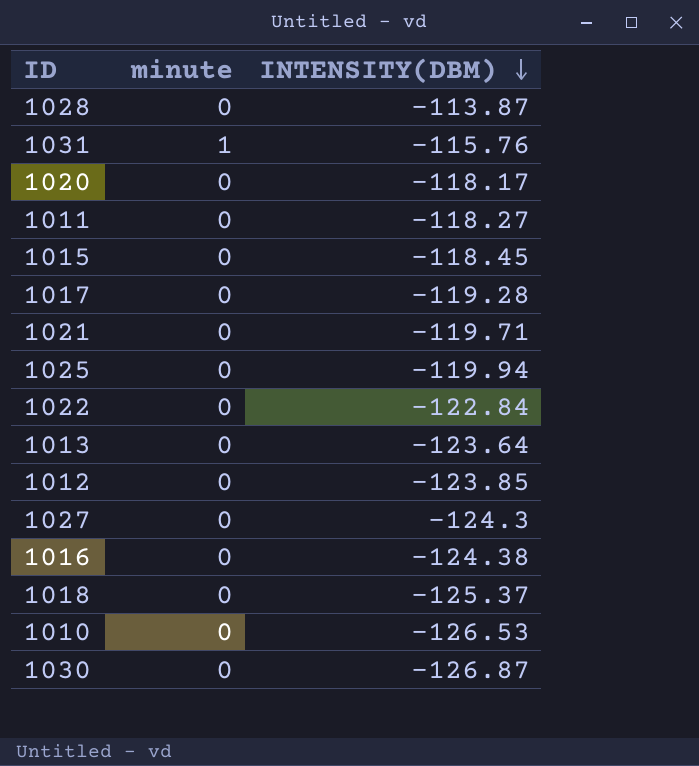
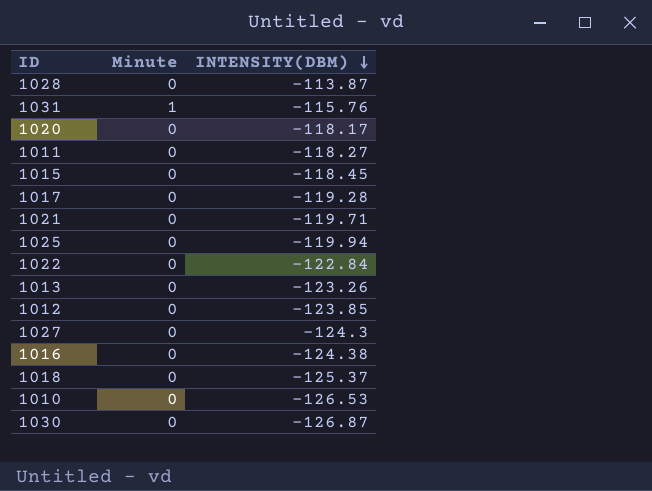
column name: minute -> Minute
1013 | INTENSITY(DBM): -123.64 -> -123.26

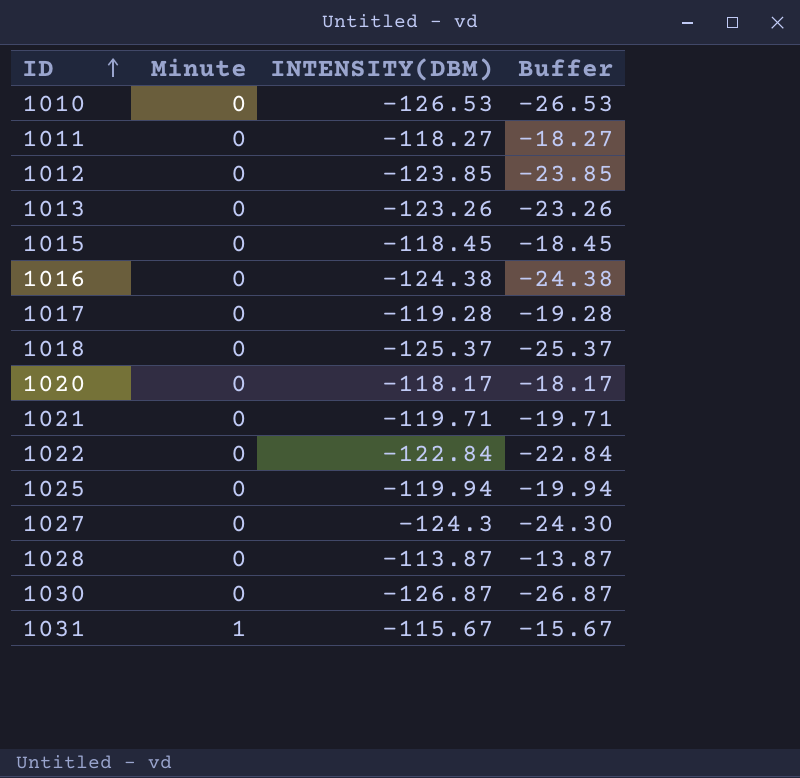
row order: INTENSITY(DBM) descending -> ID ascending
column Buffer | formula: none -> [INTENSITY(DBM)] + 100
1031 | INTENSITY(DBM): -115.76 -> -115.67

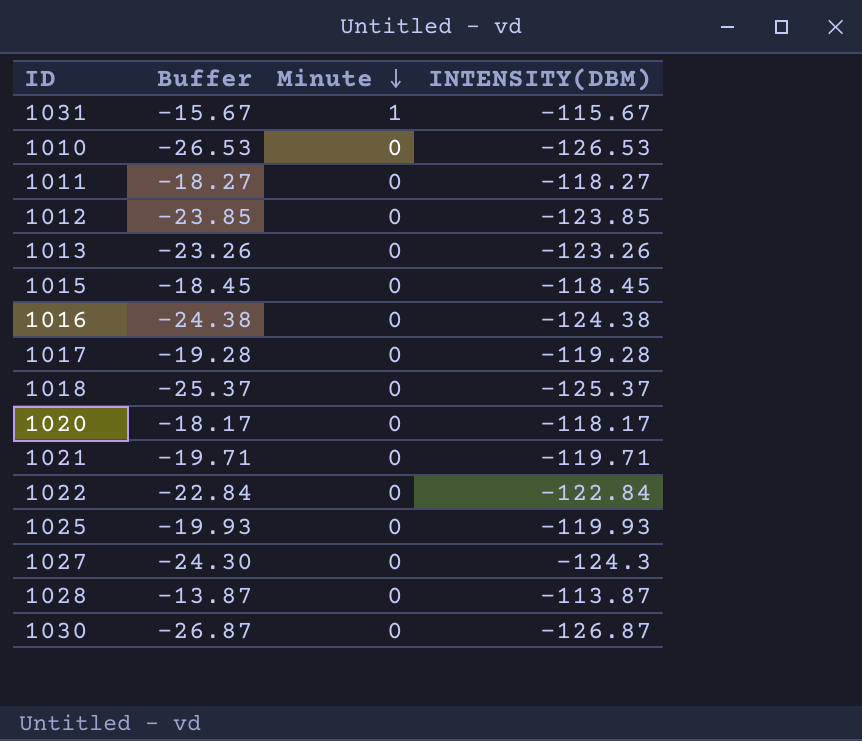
row order: ID ascending -> Minute descending
column Buffer | position: 4 -> 2
1025 | Buffer: -19.94 -> -19.93
1025 | INTENSITY(DBM): -119.94 -> -119.93

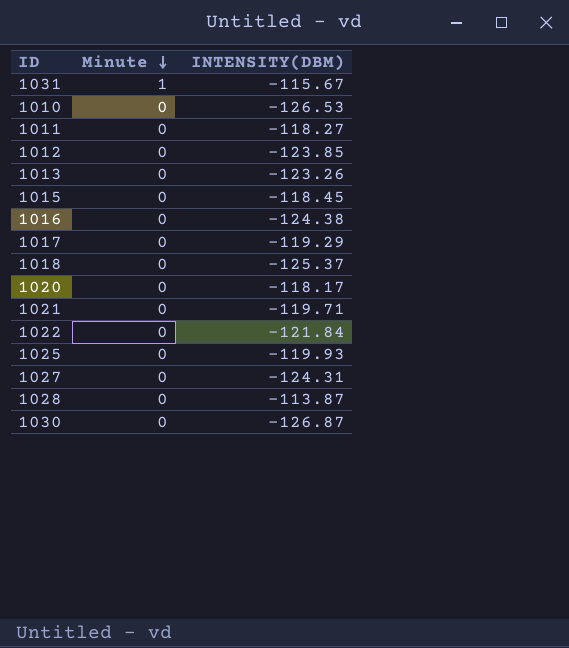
column Buffer | formula: [INTENSITY(DBM)] + 100 -> none
1017 | INTENSITY(DBM): -119.28 -> -119.29
1022 | INTENSITY(DBM): -122.84 -> -121.84
1027 | INTENSITY(DBM): -124.3 -> -124.31

